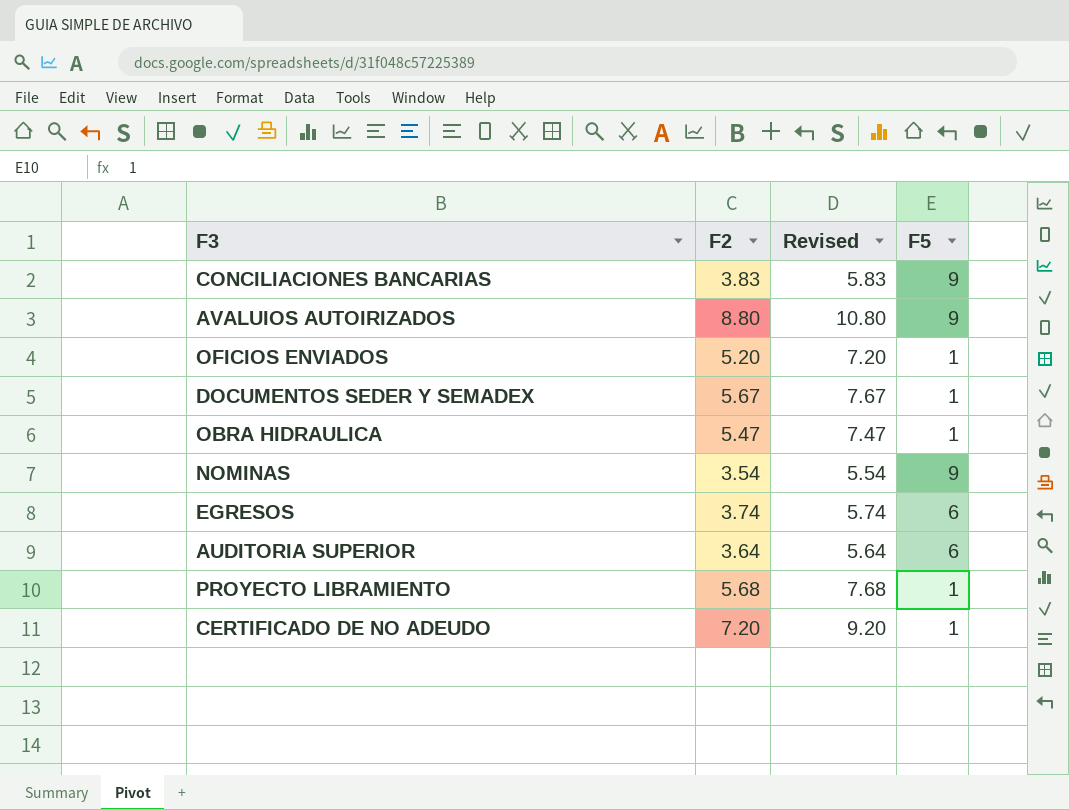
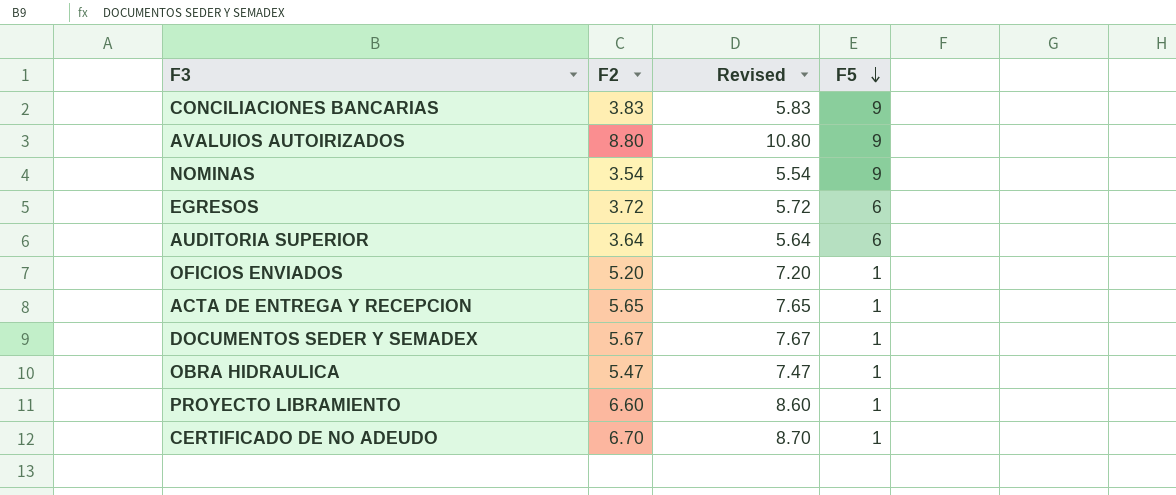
row order: none -> F5 descending
EGRESOS | F2: 3.74 -> 3.72
EGRESOS | Revised: 5.74 -> 5.72
row ACTA DE ENTREGA Y RECEPCION: none -> 5.65 | 7.65 | 1
PROYECTO LIBRAMIENTO | F2: 5.68 -> 6.60
PROYECTO LIBRAMIENTO | Revised: 7.68 -> 8.60
CERTIFICADO DE NO ADEUDO | F2: 7.20 -> 6.70
CERTIFICADO DE NO ADEUDO | Revised: 9.20 -> 8.70

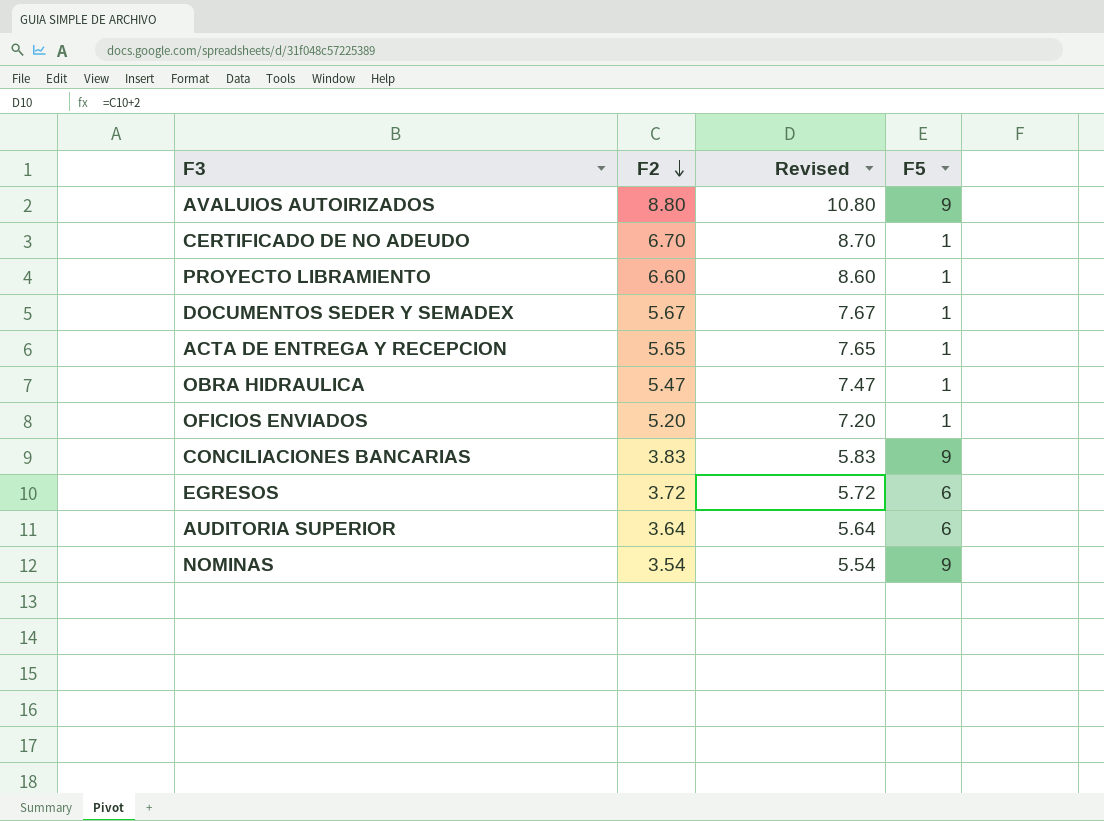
row order: F5 descending -> F2 descending

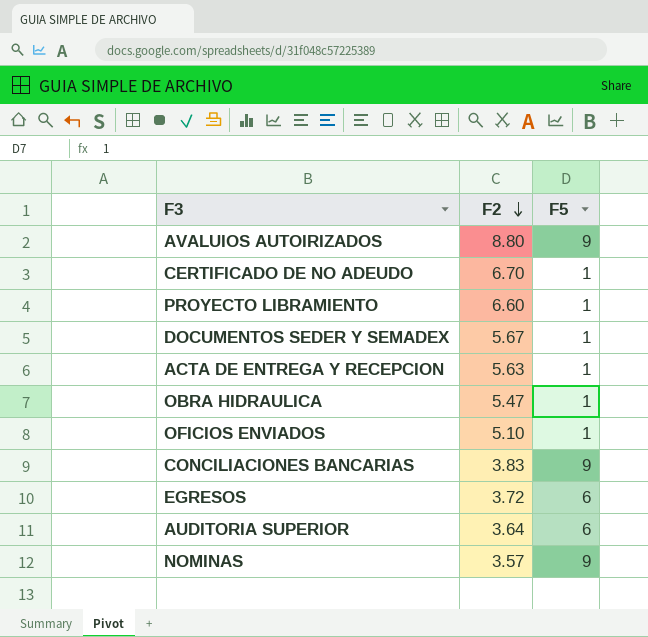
column Revised | formula: [F2] + 2 -> none
ACTA DE ENTREGA Y RECEPCION | F2: 5.65 -> 5.63
OFICIOS ENVIADOS | F2: 5.20 -> 5.10
NOMINAS | F2: 3.54 -> 3.57

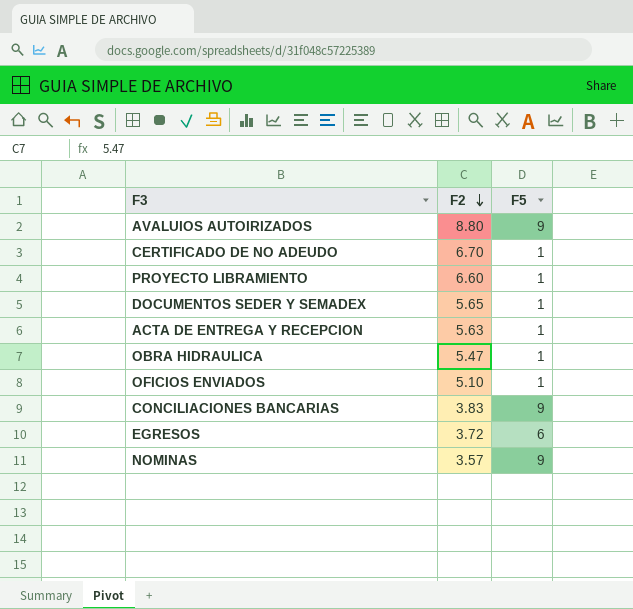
row AUDITORIA SUPERIOR: 3.64 | 6 -> none
DOCUMENTOS SEDER Y SEMADEX | F2: 5.67 -> 5.65

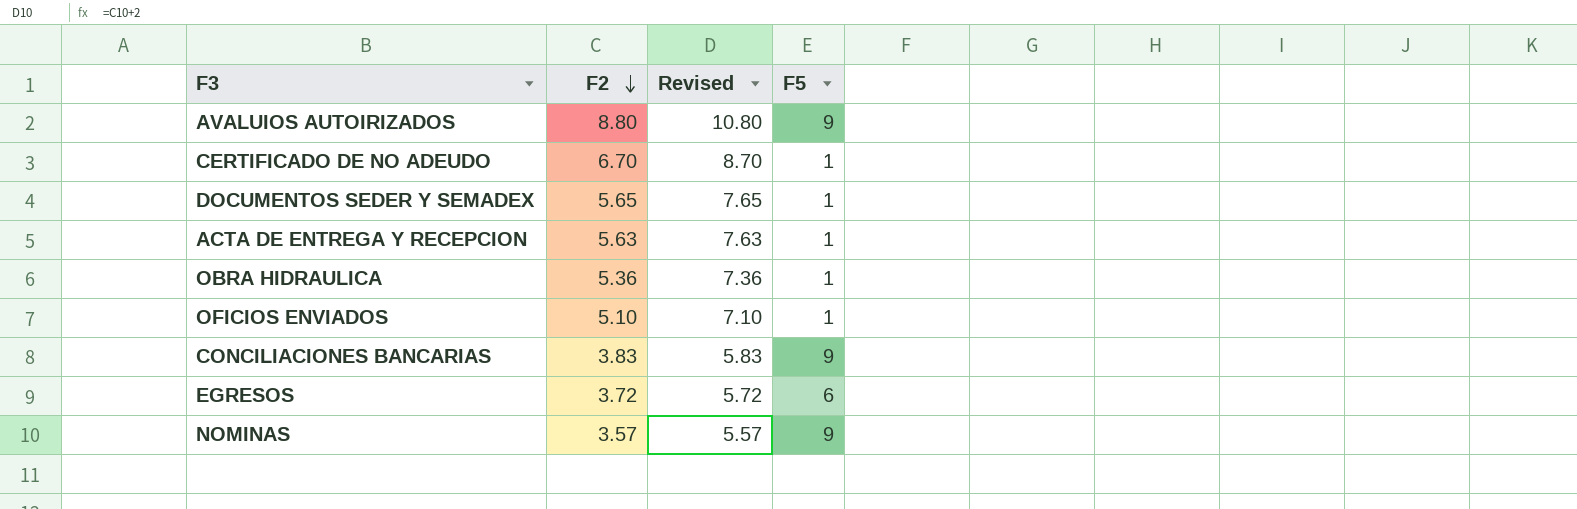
column Revised | formula: none -> [F2] + 2
row PROYECTO LIBRAMIENTO: 6.60 | 1 -> none
OBRA HIDRAULICA | F2: 5.47 -> 5.36

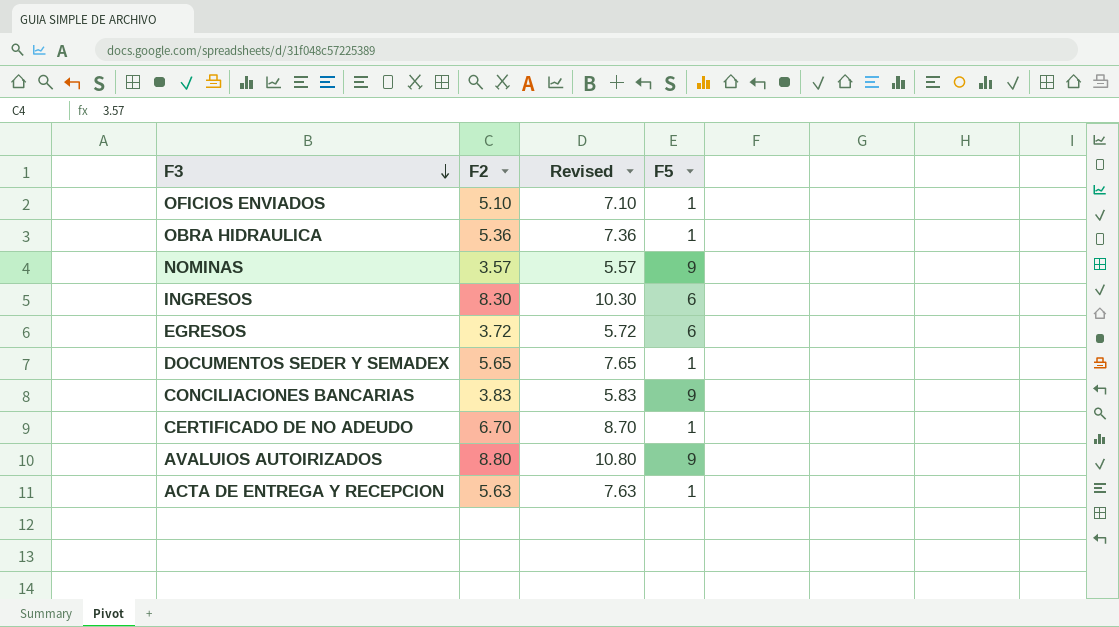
row order: F2 descending -> F3 descending
row INGRESOS: none -> 8.30 | 10.30 | 6

